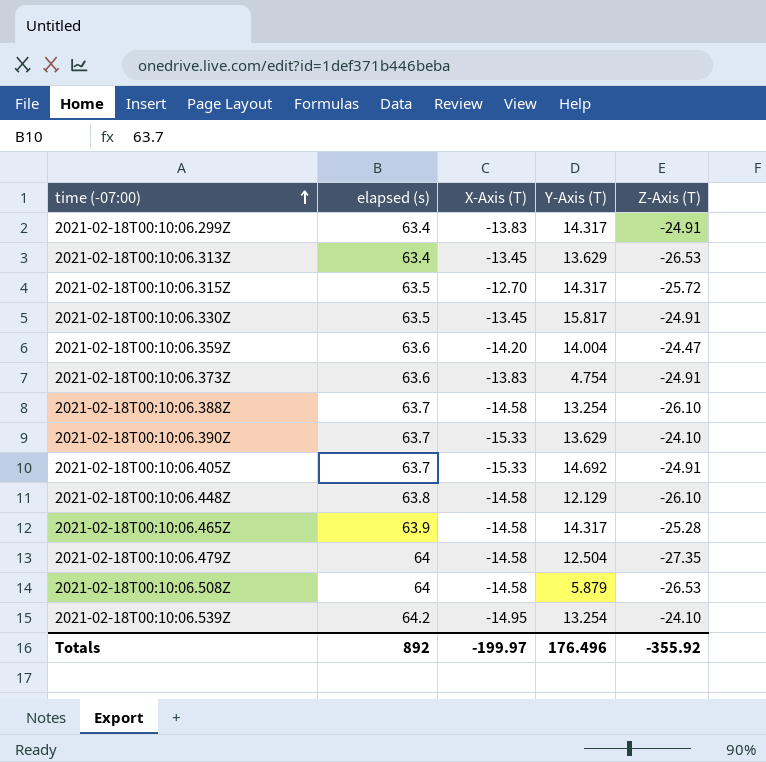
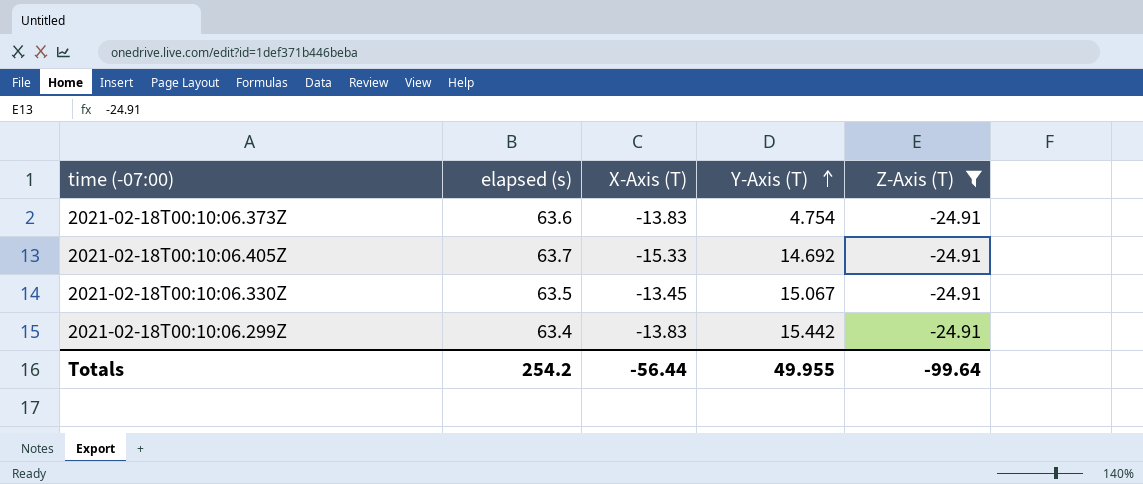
filter: none -> Z-Axis (T) = -24.91
row order: time (-07:00) ascending -> Y-Axis (T) ascending
2021-02-18T00:10:06.330Z | Y-Axis (T): 15.817 -> 15.067
2021-02-18T00:10:06.299Z | Y-Axis (T): 14.317 -> 15.442
Totals | elapsed (s): 892 -> 254.2
Totals | X-Axis (T): -199.97 -> -56.44
Totals | Y-Axis (T): 176.496 -> 49.955
Totals | Z-Axis (T): -355.92 -> -99.64

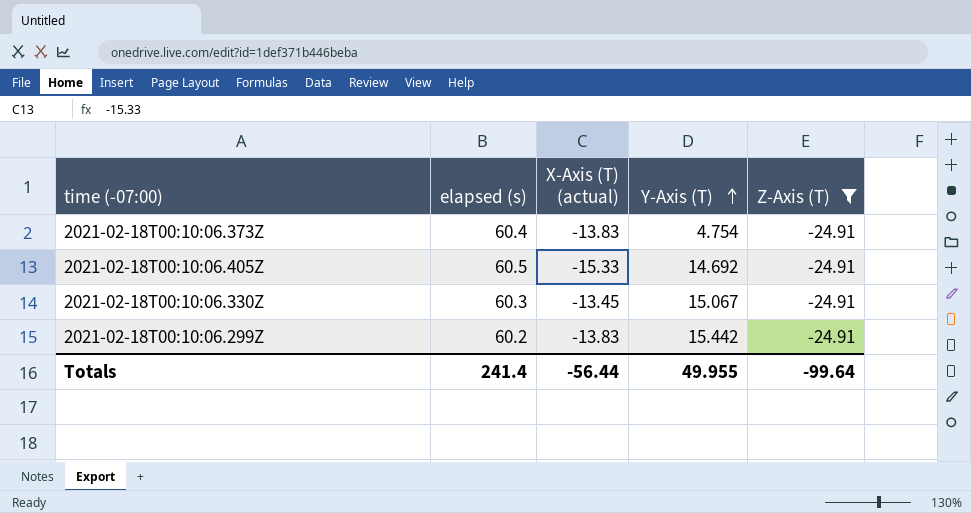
column name: X-Axis (T) -> X-Axis (T) (actual)
2021-02-18T00:10:06.373Z | elapsed (s): 63.6 -> 60.4
2021-02-18T00:10:06.405Z | elapsed (s): 63.7 -> 60.5
2021-02-18T00:10:06.330Z | elapsed (s): 63.5 -> 60.3
2021-02-18T00:10:06.299Z | elapsed (s): 63.4 -> 60.2
Totals | elapsed (s): 254.2 -> 241.4

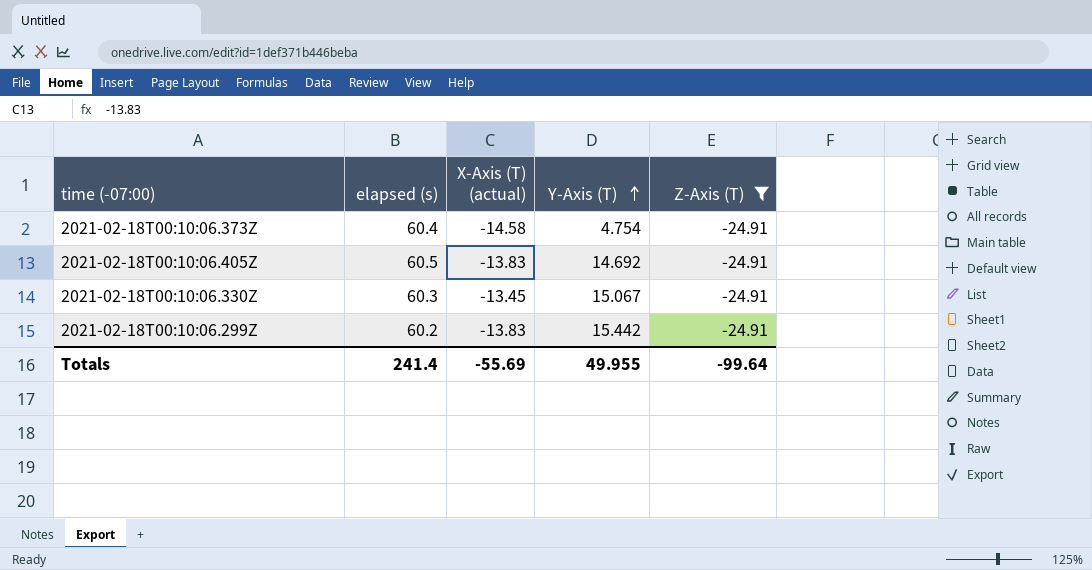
2021-02-18T00:10:06.373Z | X-Axis (T) (actual): -13.83 -> -14.58
2021-02-18T00:10:06.405Z | X-Axis (T) (actual): -15.33 -> -13.83
Totals | X-Axis (T) (actual): -56.44 -> -55.69

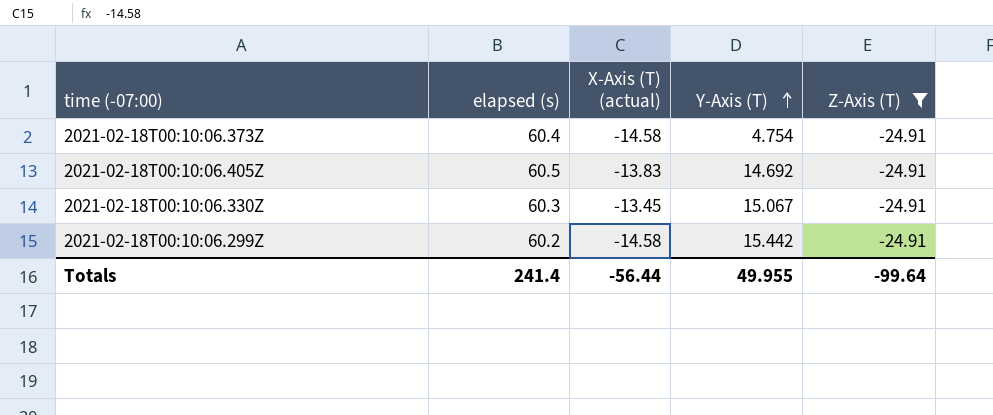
2021-02-18T00:10:06.299Z | X-Axis (T) (actual): -13.83 -> -14.58
Totals | X-Axis (T) (actual): -55.69 -> -56.44

